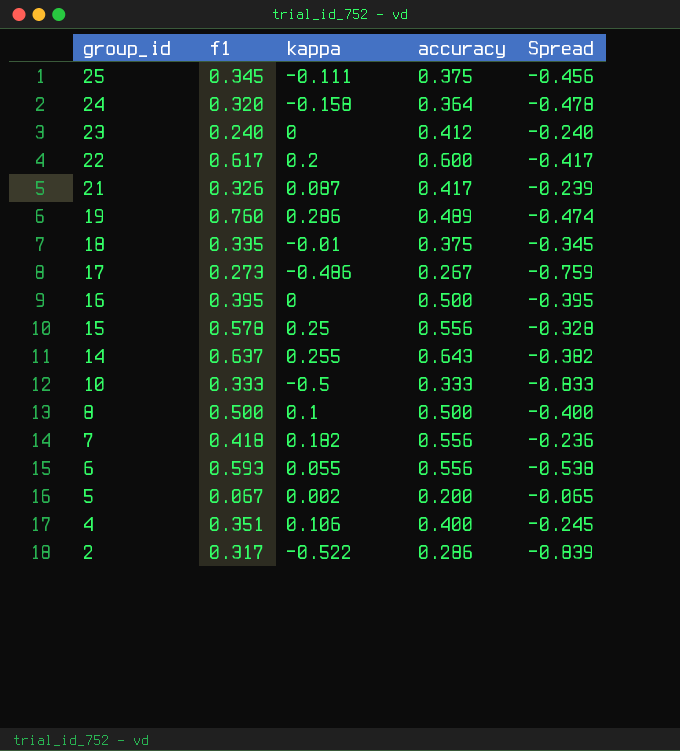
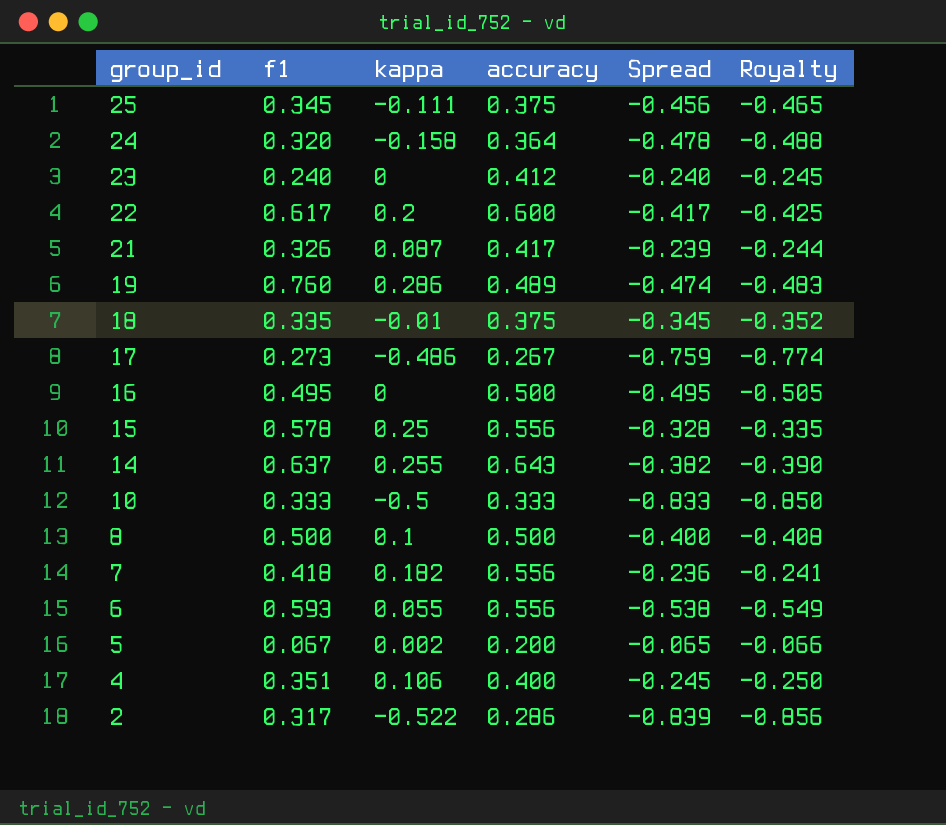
column Royalty | formula: none -> [Spread] * 1.02
16 | f1: 0.395 -> 0.495
16 | Spread: -0.395 -> -0.495

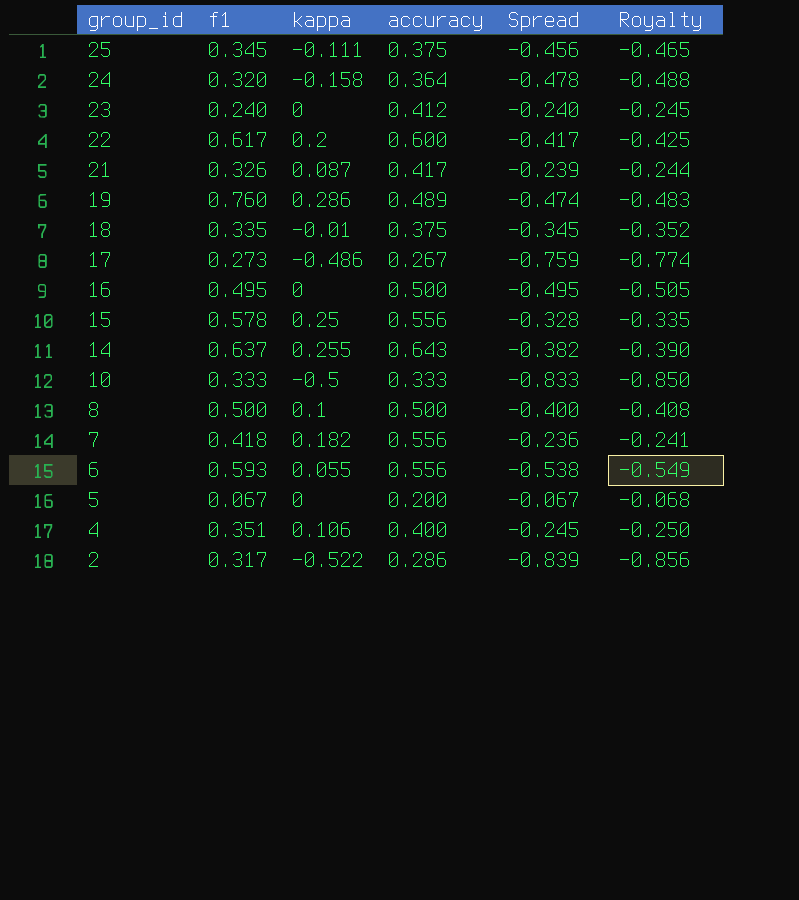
5 | kappa: 0.002 -> 0
5 | Spread: -0.065 -> -0.067
5 | Royalty: -0.066 -> -0.068

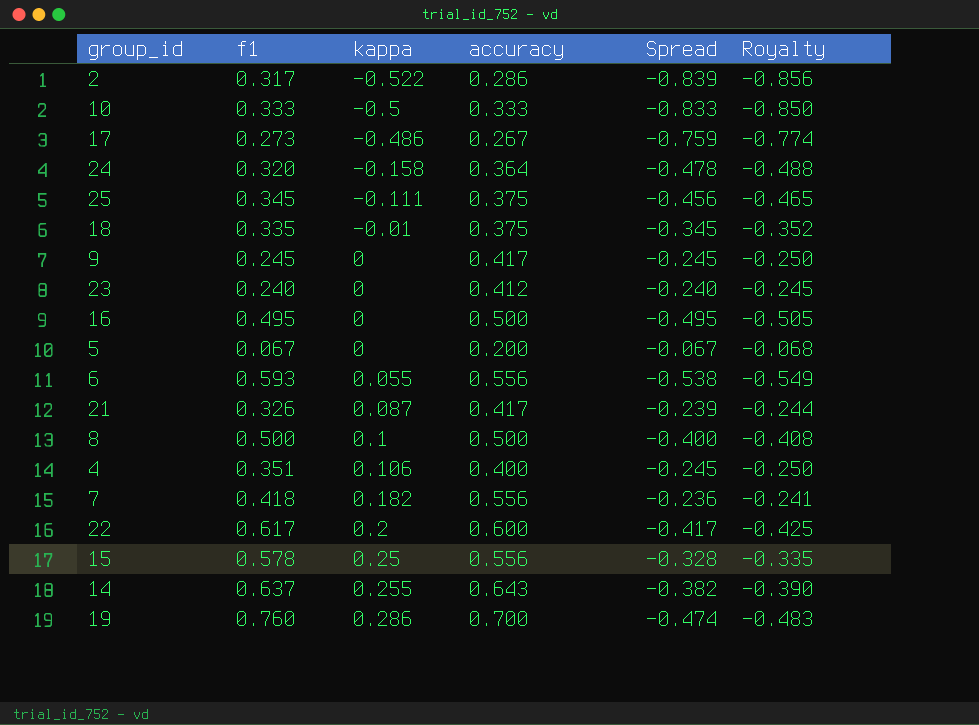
row order: group_id descending -> kappa ascending
row 9: none -> 0.245 | 0 | 0.417 | -0.245 | -0.250
19 | accuracy: 0.489 -> 0.700

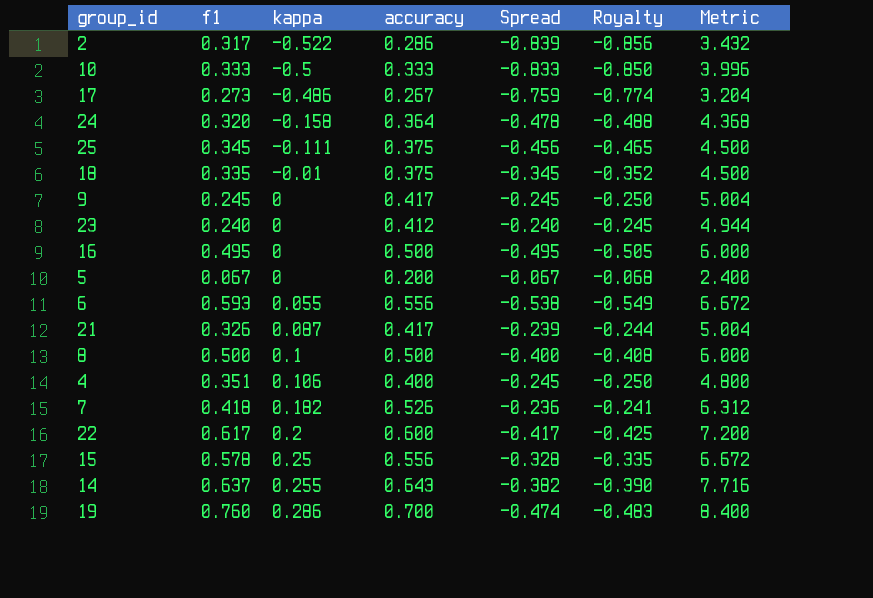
column Metric | formula: none -> [accuracy] * 12
7 | accuracy: 0.556 -> 0.526

